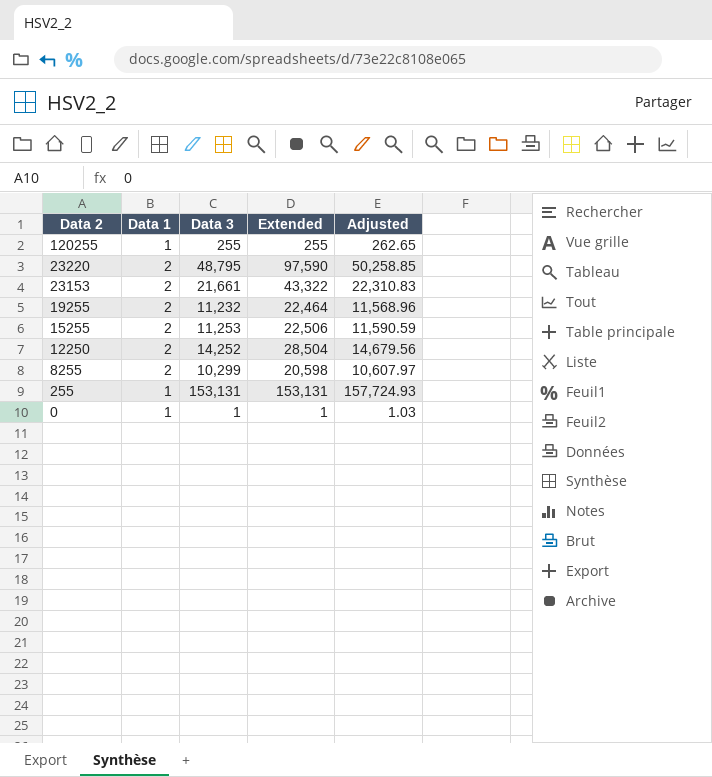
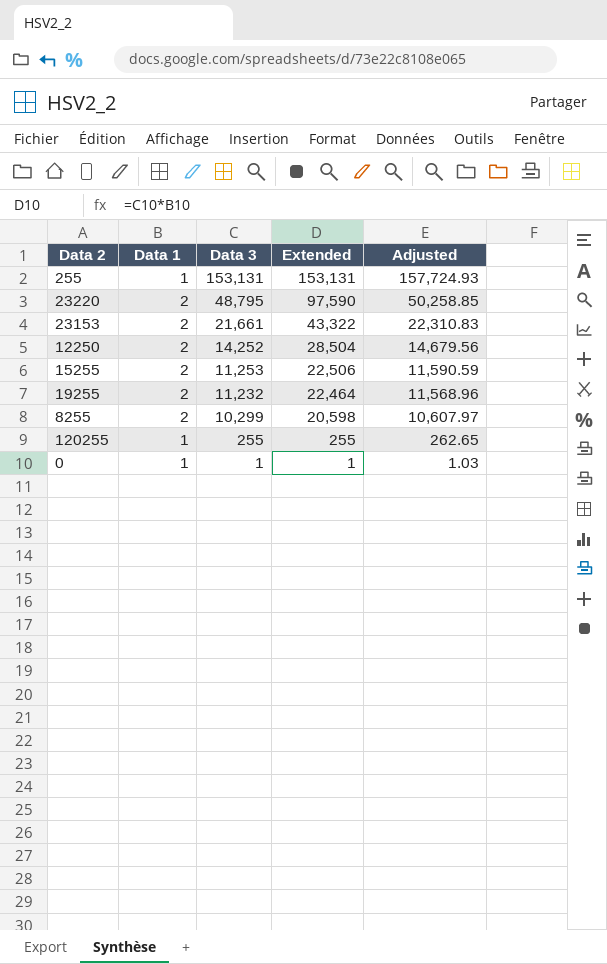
row order: Data 2 descending -> Data 3 descending

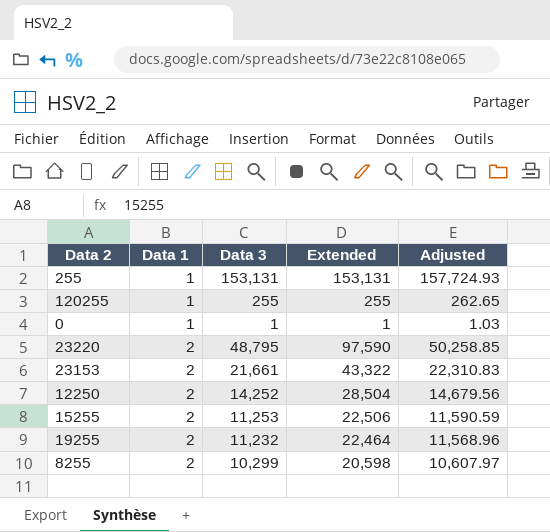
row order: Data 3 descending -> Data 1 ascending

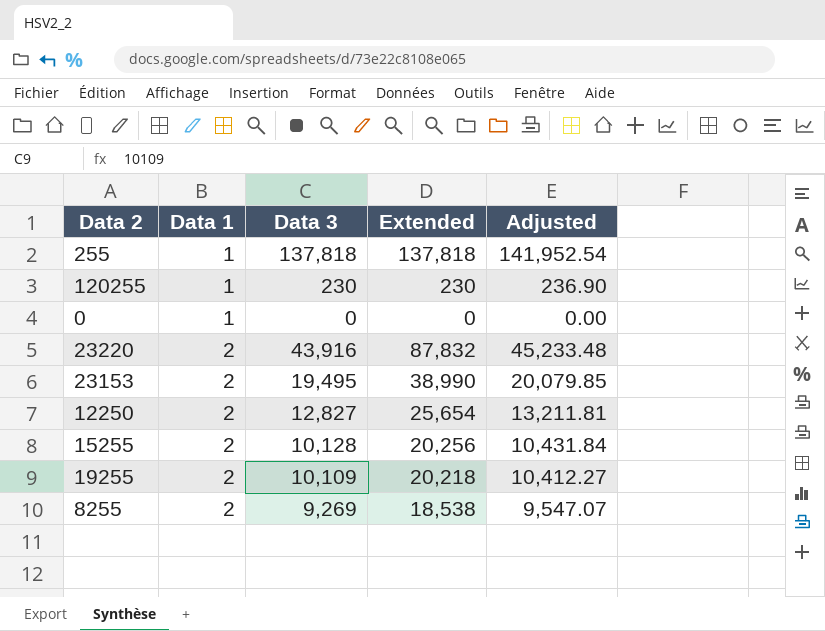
255 | Data 3: 153,131 -> 137,818
255 | Extended: 153,131 -> 137,818
255 | Adjusted: 157,724.93 -> 141,952.54
120255 | Data 3: 255 -> 230
120255 | Extended: 255 -> 230
120255 | Adjusted: 262.65 -> 236.90
0 | Data 3: 1 -> 0
0 | Extended: 1 -> 0
0 | Adjusted: 1.03 -> 0.00
23220 | Data 3: 48,795 -> 43,916
23220 | Extended: 97,590 -> 87,832
23220 | Adjusted: 50,258.85 -> 45,233.48
23153 | Data 3: 21,661 -> 19,495
23153 | Extended: 43,322 -> 38,990
23153 | Adjusted: 22,310.83 -> 20,079.85
12250 | Data 3: 14,252 -> 12,827
12250 | Extended: 28,504 -> 25,654
12250 | Adjusted: 14,679.56 -> 13,211.81
15255 | Data 3: 11,253 -> 10,128
15255 | Extended: 22,506 -> 20,256
15255 | Adjusted: 11,590.59 -> 10,431.84
19255 | Data 3: 11,232 -> 10,109
19255 | Extended: 22,464 -> 20,218
19255 | Adjusted: 11,568.96 -> 10,412.27
8255 | Data 3: 10,299 -> 9,269
8255 | Extended: 20,598 -> 18,538
8255 | Adjusted: 10,607.97 -> 9,547.07

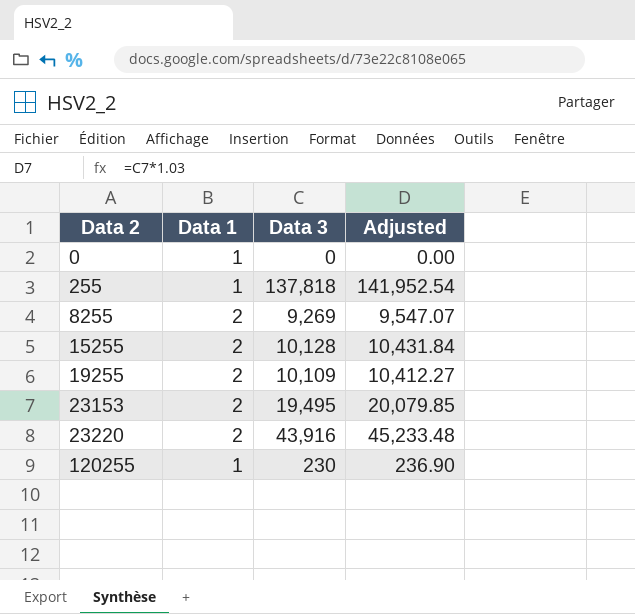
row order: Data 1 ascending -> Data 2 ascending
column Extended | formula: [Data 1] * [Data 3] -> none
row 12250: 2 | 12,827 | 25,654 | 13,211.81 -> none

